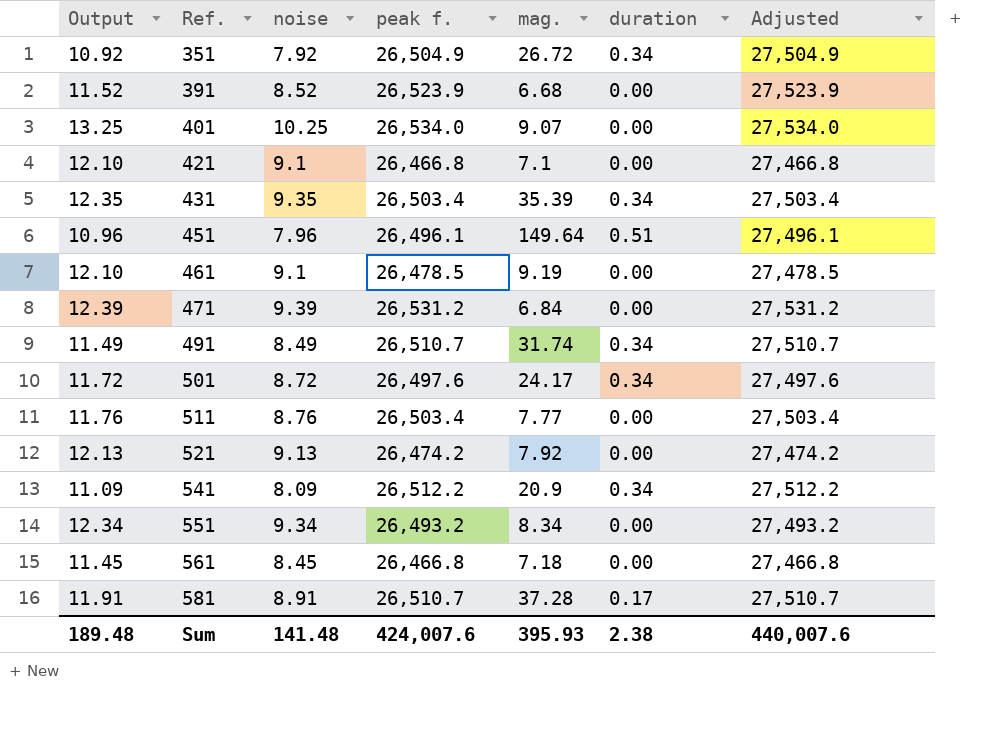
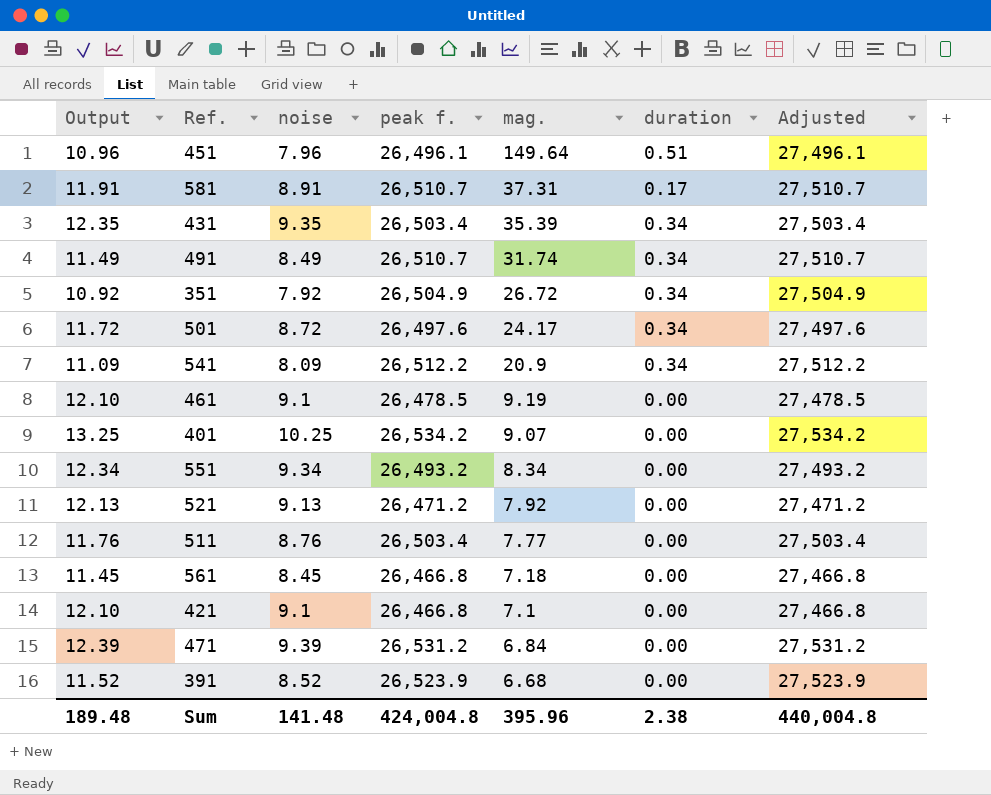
row order: Ref. ascending -> mag. descending
581 | mag.: 37.28 -> 37.31
401 | peak f.: 26,534.0 -> 26,534.2
401 | Adjusted: 27,534.0 -> 27,534.2
521 | peak f.: 26,474.2 -> 26,471.2
521 | Adjusted: 27,474.2 -> 27,471.2
Sum | peak f.: 424,007.6 -> 424,004.8
Sum | mag.: 395.93 -> 395.96
Sum | Adjusted: 440,007.6 -> 440,004.8

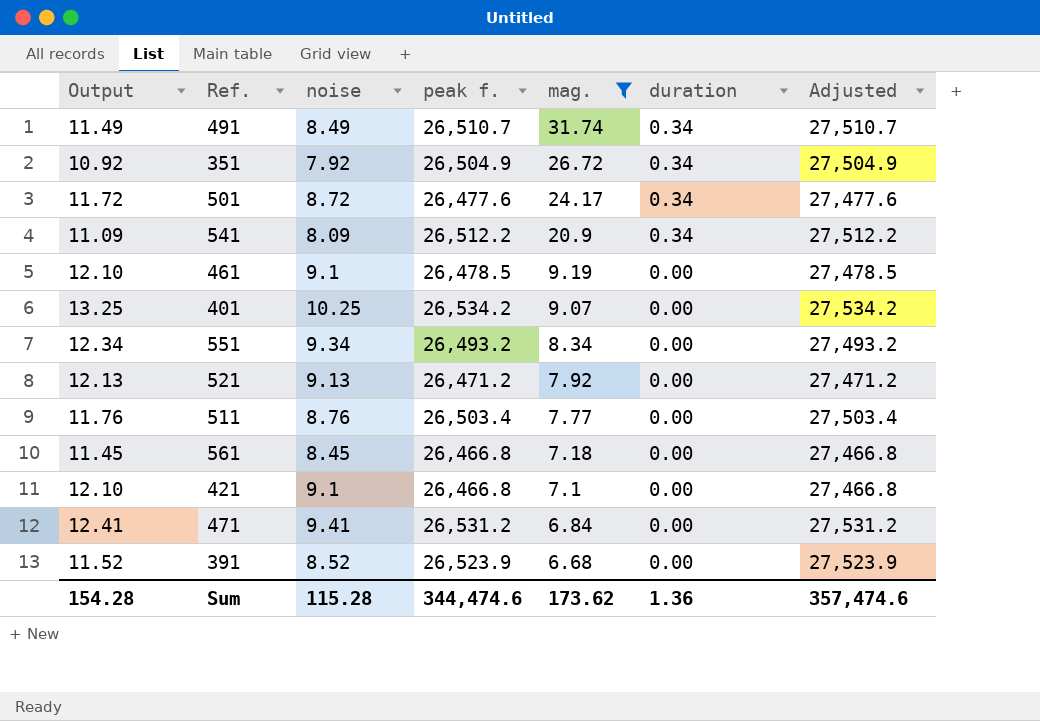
filter: none -> mag. <= 31.74
501 | peak f.: 26,497.6 -> 26,477.6
501 | Adjusted: 27,497.6 -> 27,477.6
471 | Output: 12.39 -> 12.41
471 | noise: 9.39 -> 9.41
Sum | Output: 189.48 -> 154.28
Sum | noise: 141.48 -> 115.28
Sum | peak f.: 424,004.8 -> 344,474.6
Sum | mag.: 395.96 -> 173.62
Sum | duration: 2.38 -> 1.36
Sum | Adjusted: 440,004.8 -> 357,474.6

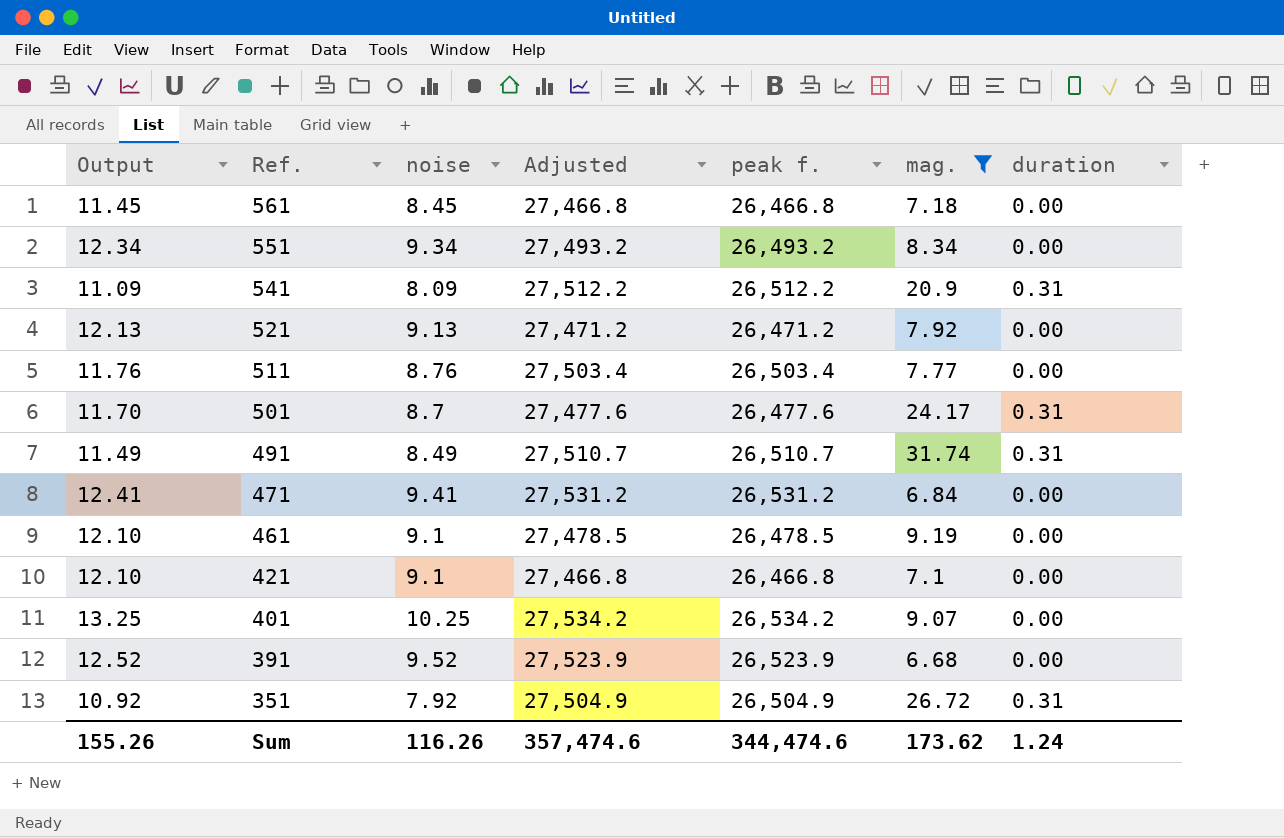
row order: mag. descending -> Ref. descending
column Adjusted | position: 7 -> 4
541 | duration: 0.34 -> 0.31
501 | Output: 11.72 -> 11.70
501 | noise: 8.72 -> 8.7
501 | duration: 0.34 -> 0.31
491 | duration: 0.34 -> 0.31
391 | Output: 11.52 -> 12.52
391 | noise: 8.52 -> 9.52
351 | duration: 0.34 -> 0.31
Sum | Output: 154.28 -> 155.26
Sum | noise: 115.28 -> 116.26
Sum | duration: 1.36 -> 1.24

